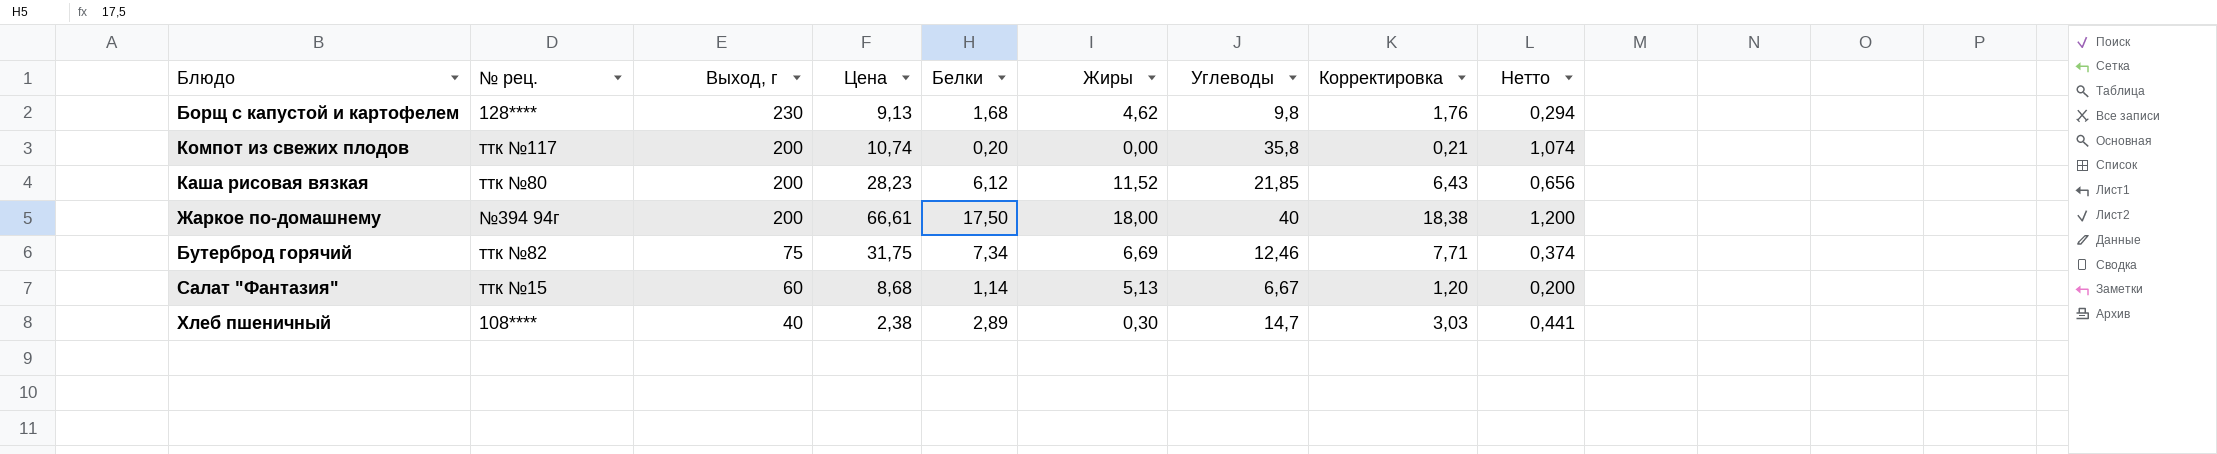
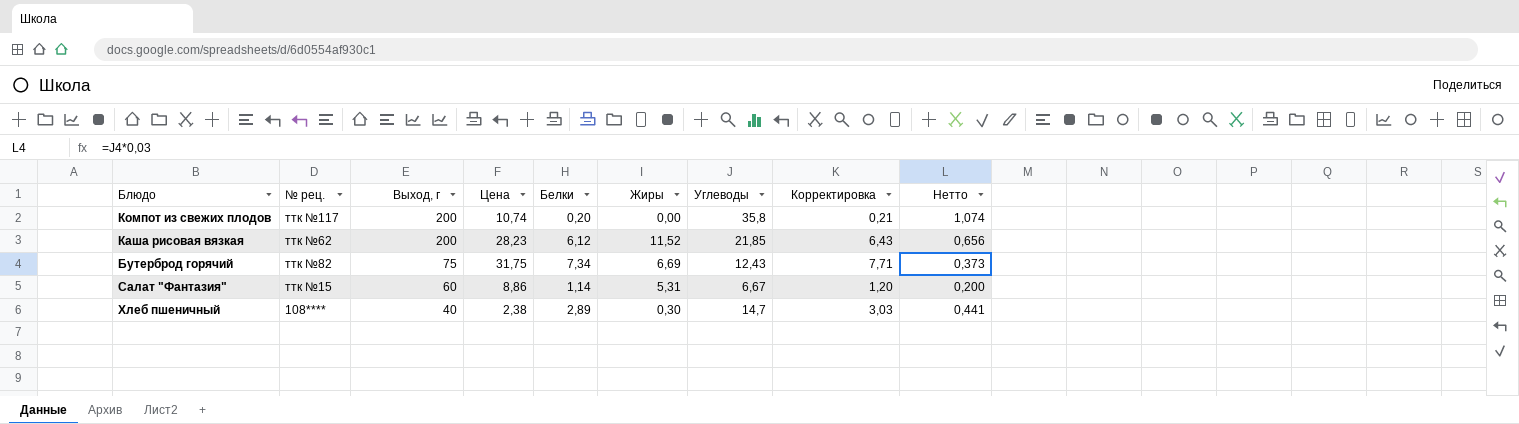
row Борщ с капустой и картофелем: 128**** | 230 | 9,13 | 1,68 | 4,62 | 9,8 | 1,76 | 0,294 -> none
row Жаркое по-домашнему: №394 94г | 200 | 66,61 | 17,50 | 18,00 | 40 | 18,38 | 1,200 -> none
Каша рисовая вязкая | № рец.: ттк №80 -> ттк №62
Бутерброд горячий | Углеводы: 12,46 -> 12,43
Бутерброд горячий | Нетто: 0,374 -> 0,373
Салат "Фантазия" | Цена: 8,68 -> 8,86
Салат "Фантазия" | Жиры: 5,13 -> 5,31

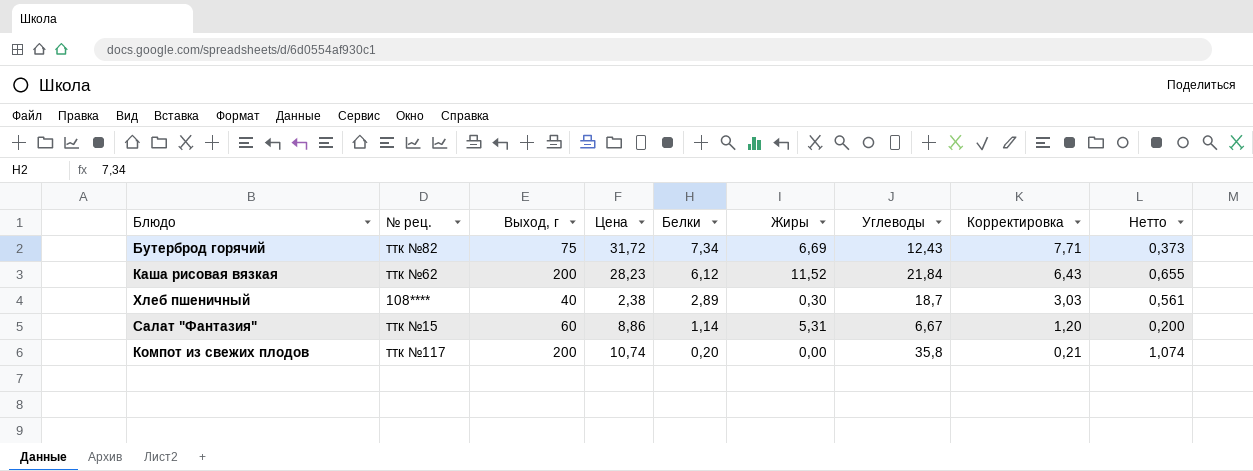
row order: Выход, г descending -> Белки descending
Бутерброд горячий | Цена: 31,75 -> 31,72
Каша рисовая вязкая | Углеводы: 21,85 -> 21,84
Каша рисовая вязкая | Нетто: 0,656 -> 0,655
Хлеб пшеничный | Углеводы: 14,7 -> 18,7
Хлеб пшеничный | Нетто: 0,441 -> 0,561

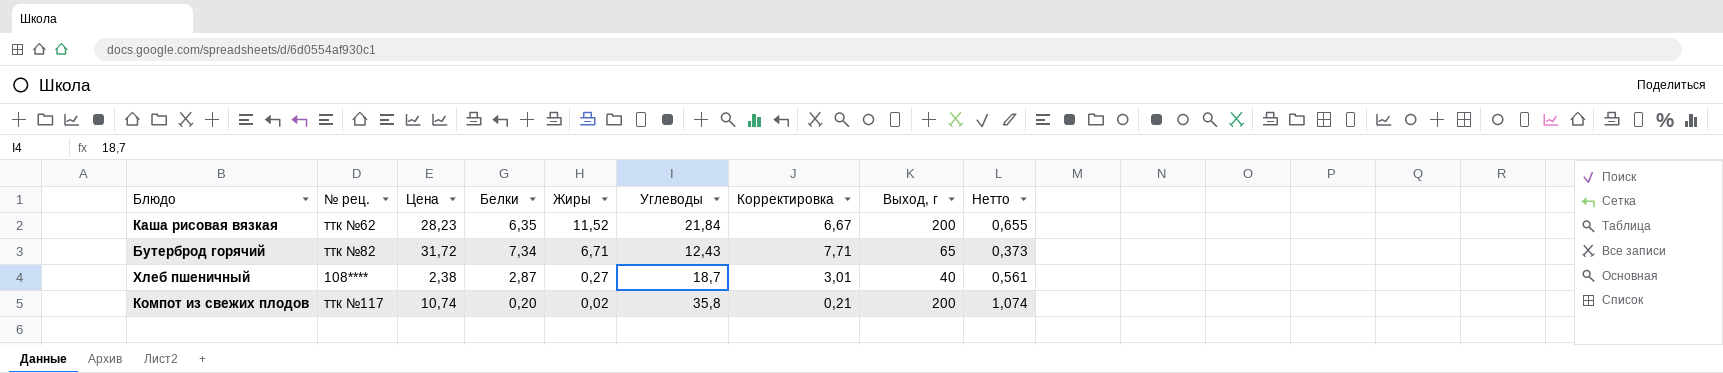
row order: Белки descending -> Жиры descending
column Выход, г | position: 3 -> 8
row Салат "Фантазия": ттк №15 | 60 | 8,86 | 1,14 | 5,31 | 6,67 | 1,20 | 0,200 -> none
Каша рисовая вязкая | Белки: 6,12 -> 6,35
Каша рисовая вязкая | Корректировка: 6,43 -> 6,67
Бутерброд горячий | Жиры: 6,69 -> 6,71
Бутерброд горячий | Выход, г: 75 -> 65
Хлеб пшеничный | Белки: 2,89 -> 2,87
Хлеб пшеничный | Жиры: 0,30 -> 0,27
Хлеб пшеничный | Корректировка: 3,03 -> 3,01
Компот из свежих плодов | Жиры: 0,00 -> 0,02

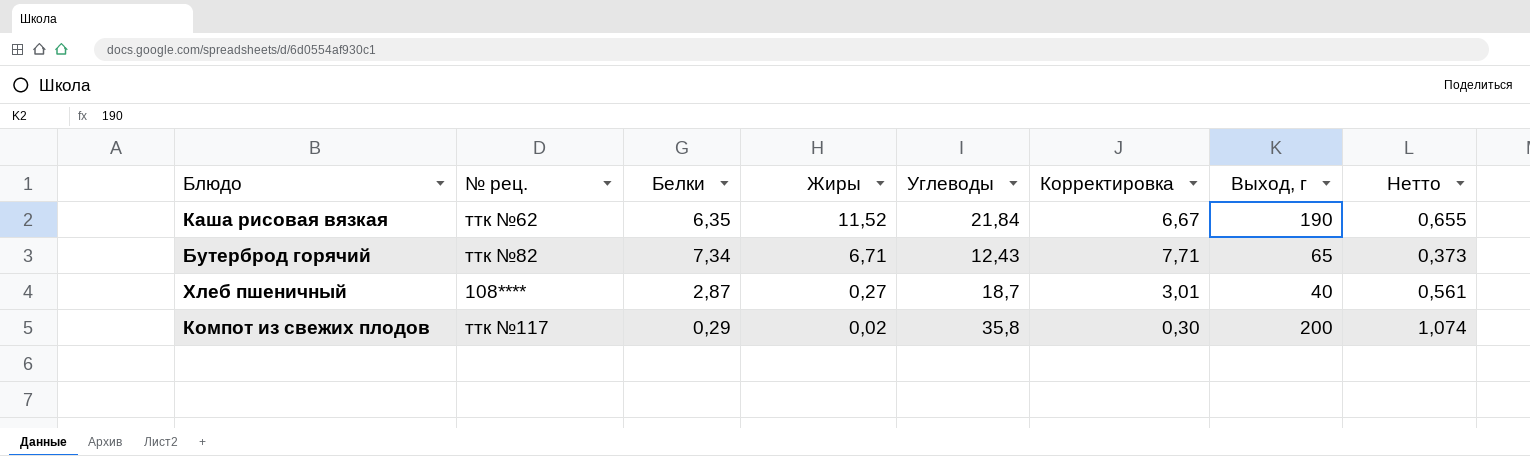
column Цена | position: 3 -> none
Каша рисовая вязкая | Выход, г: 200 -> 190
Компот из свежих плодов | Белки: 0,20 -> 0,29
Компот из свежих плодов | Корректировка: 0,21 -> 0,30

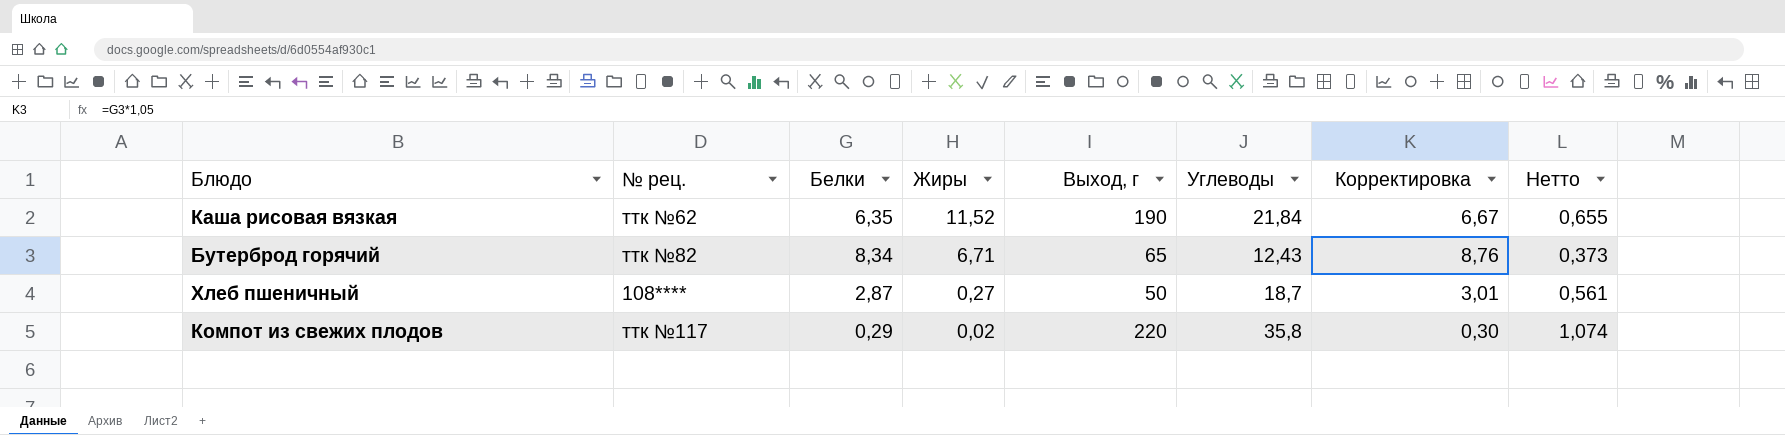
column Выход, г | position: 7 -> 5
Бутерброд горячий | Белки: 7,34 -> 8,34
Бутерброд горячий | Корректировка: 7,71 -> 8,76
Хлеб пшеничный | Выход, г: 40 -> 50
Компот из свежих плодов | Выход, г: 200 -> 220

